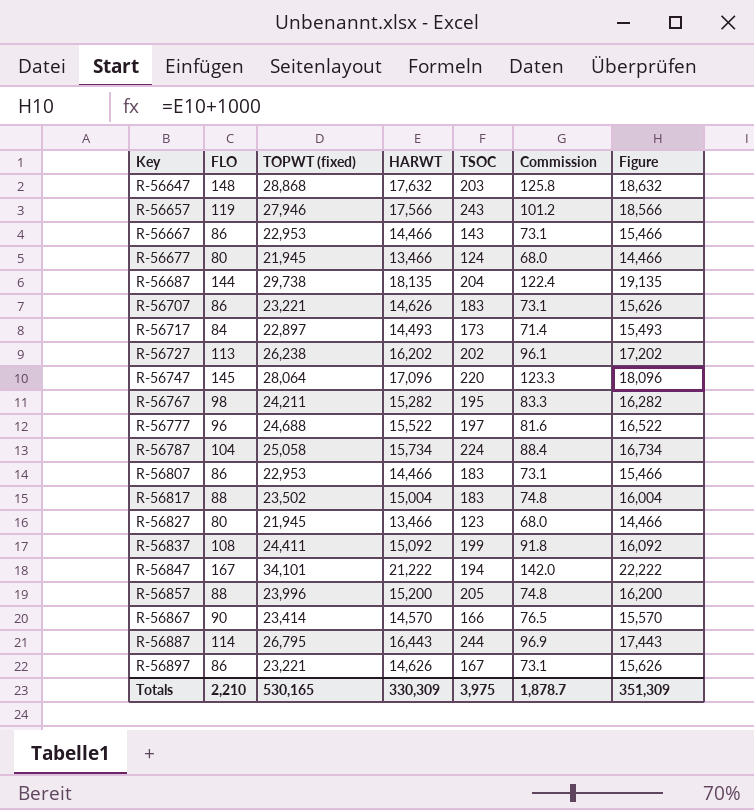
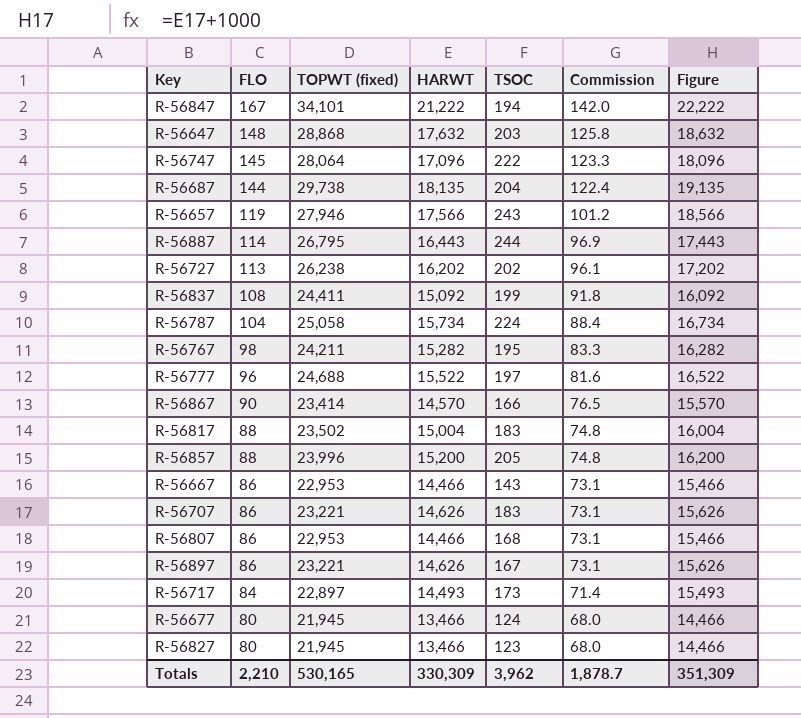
row order: Key ascending -> FLO descending
R-56747 | TSOC: 220 -> 222
R-56807 | TSOC: 183 -> 168
Totals | TSOC: 3,975 -> 3,962

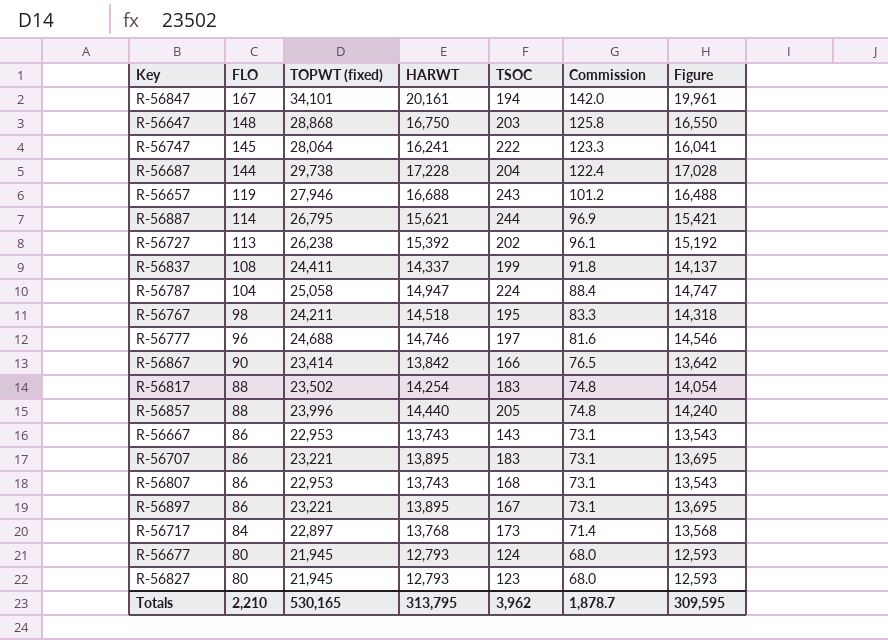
column Figure | formula: [HARWT] + 1000 -> [HARWT] - 200
R-56847 | HARWT: 21,222 -> 20,161
R-56647 | HARWT: 17,632 -> 16,750
R-56747 | HARWT: 17,096 -> 16,241
R-56687 | HARWT: 18,135 -> 17,228
R-56657 | HARWT: 17,566 -> 16,688
R-56887 | HARWT: 16,443 -> 15,621
R-56727 | HARWT: 16,202 -> 15,392
R-56837 | HARWT: 15,092 -> 14,337
R-56787 | HARWT: 15,734 -> 14,947
R-56767 | HARWT: 15,282 -> 14,518
R-56777 | HARWT: 15,522 -> 14,746
R-56867 | HARWT: 14,570 -> 13,842
R-56817 | HARWT: 15,004 -> 14,254
R-56857 | HARWT: 15,200 -> 14,440
R-56667 | HARWT: 14,466 -> 13,743
R-56707 | HARWT: 14,626 -> 13,895
R-56807 | HARWT: 14,466 -> 13,743
R-56897 | HARWT: 14,626 -> 13,895
R-56717 | HARWT: 14,493 -> 13,768
R-56677 | HARWT: 13,466 -> 12,793
R-56827 | HARWT: 13,466 -> 12,793
Totals | HARWT: 330,309 -> 313,795
Totals | Figure: 351,309 -> 309,595

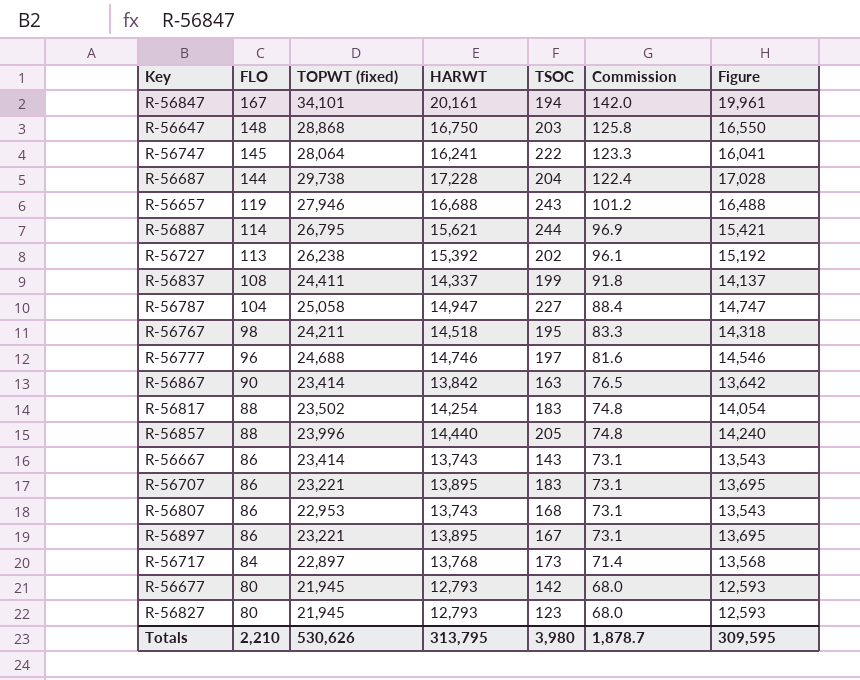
R-56787 | TSOC: 224 -> 227
R-56867 | TSOC: 166 -> 163
R-56667 | TOPWT (fixed): 22,953 -> 23,414
R-56677 | TSOC: 124 -> 142
Totals | TOPWT (fixed): 530,165 -> 530,626
Totals | TSOC: 3,962 -> 3,980

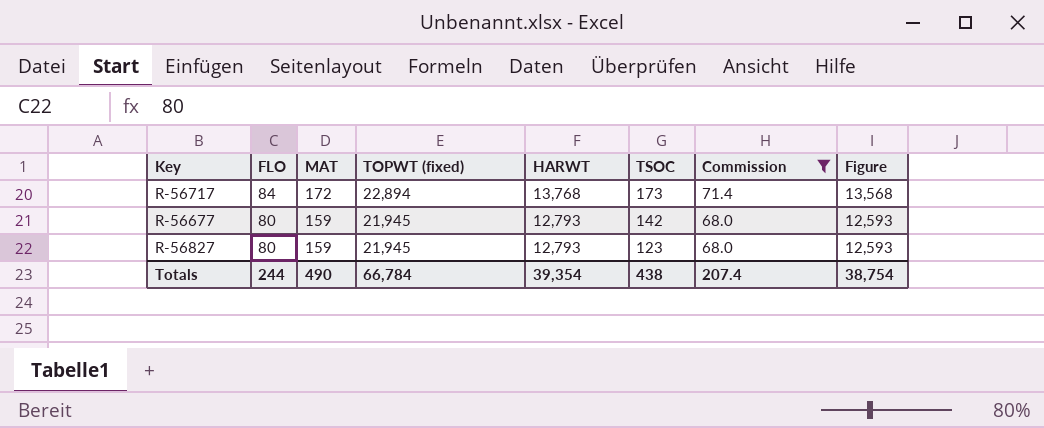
filter: none -> Commission <= 71.4
column MAT | position: none -> 3
R-56717 | TOPWT (fixed): 22,897 -> 22,894
Totals | FLO: 2,210 -> 244
Totals | TOPWT (fixed): 530,626 -> 66,784
Totals | HARWT: 313,795 -> 39,354
Totals | TSOC: 3,980 -> 438
Totals | Commission: 1,878.7 -> 207.4
Totals | Figure: 309,595 -> 38,754

